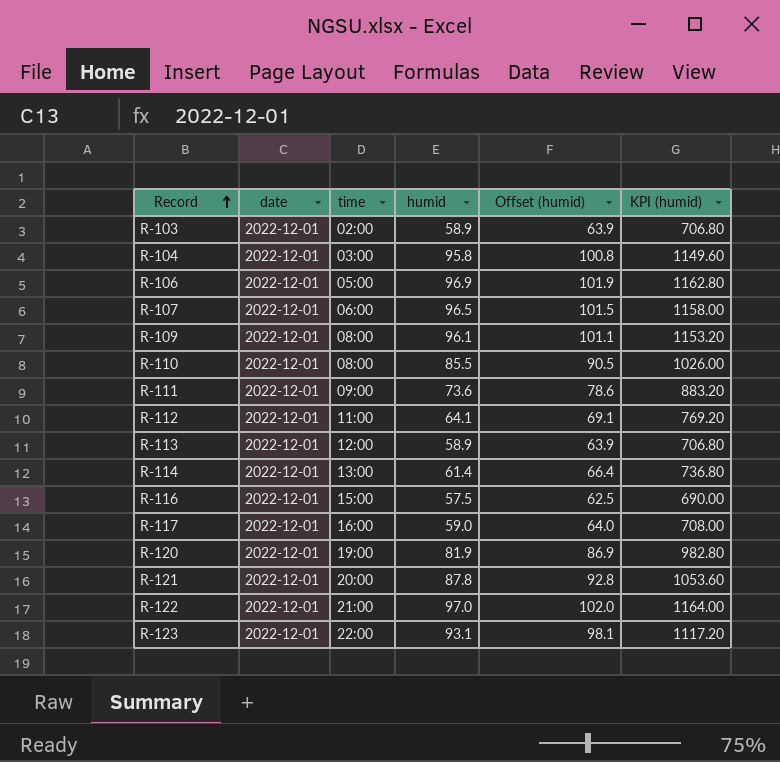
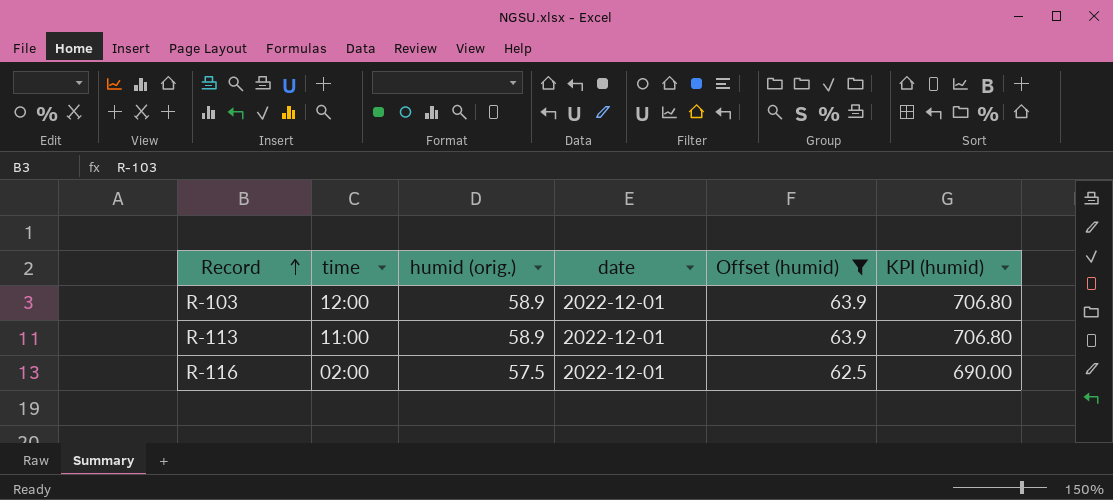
filter: none -> Offset (humid) <= 63.9
column name: humid -> humid (orig.)
column date | position: 2 -> 4
R-103 | time: 02:00 -> 12:00
R-113 | time: 12:00 -> 11:00
R-116 | time: 15:00 -> 02:00

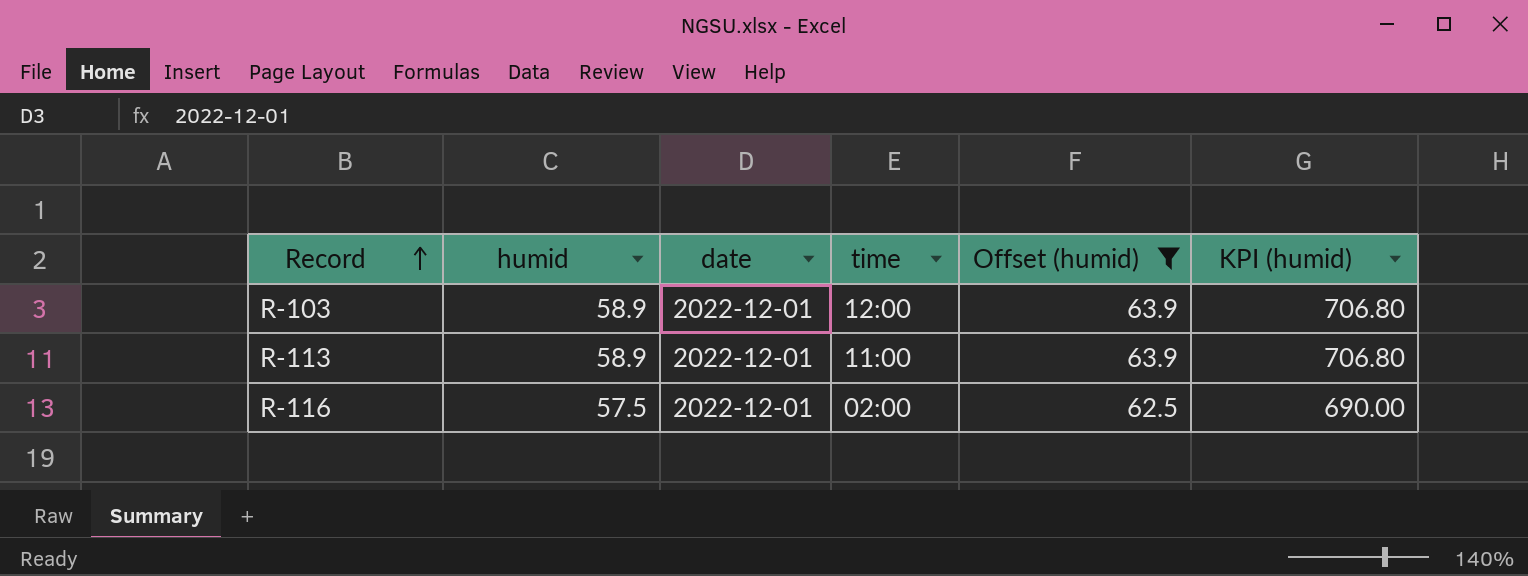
column name: humid (orig.) -> humid
column time | position: 2 -> 4

